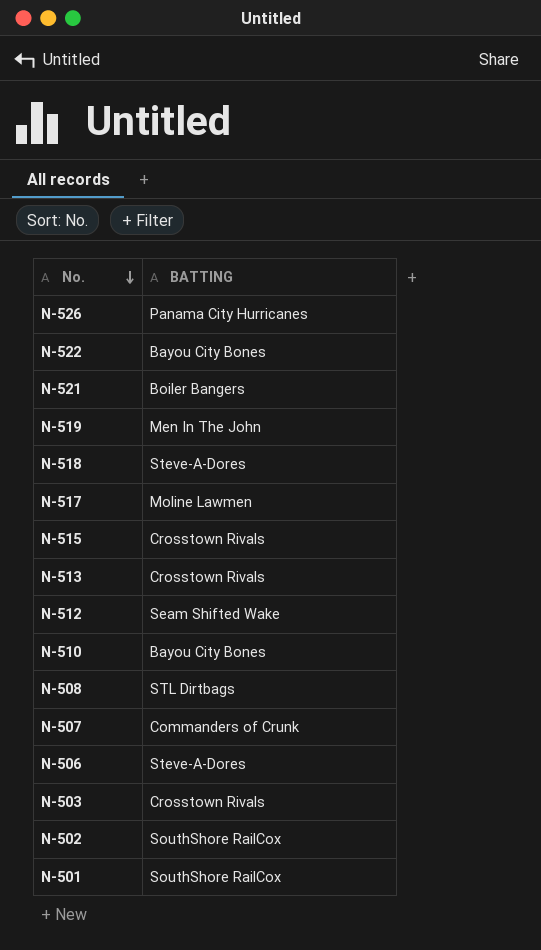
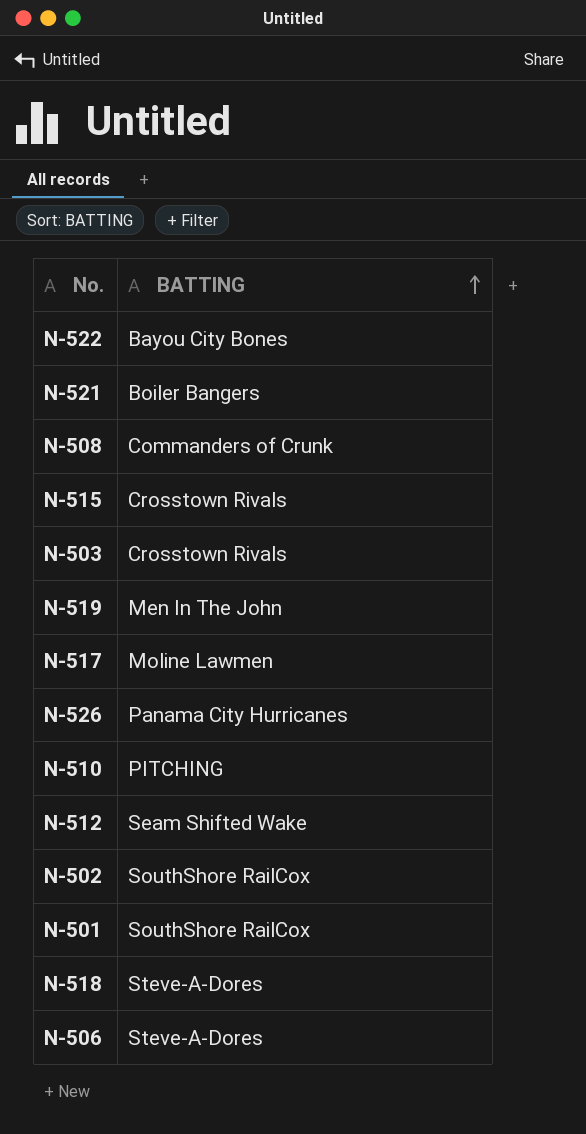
row order: No. descending -> BATTING ascending
row N-513: Crosstown Rivals -> none
row N-507: Commanders of Crunk -> none
N-508 | BATTING: STL Dirtbags -> Commanders of Crunk
N-510 | BATTING: Bayou City Bones -> PITCHING

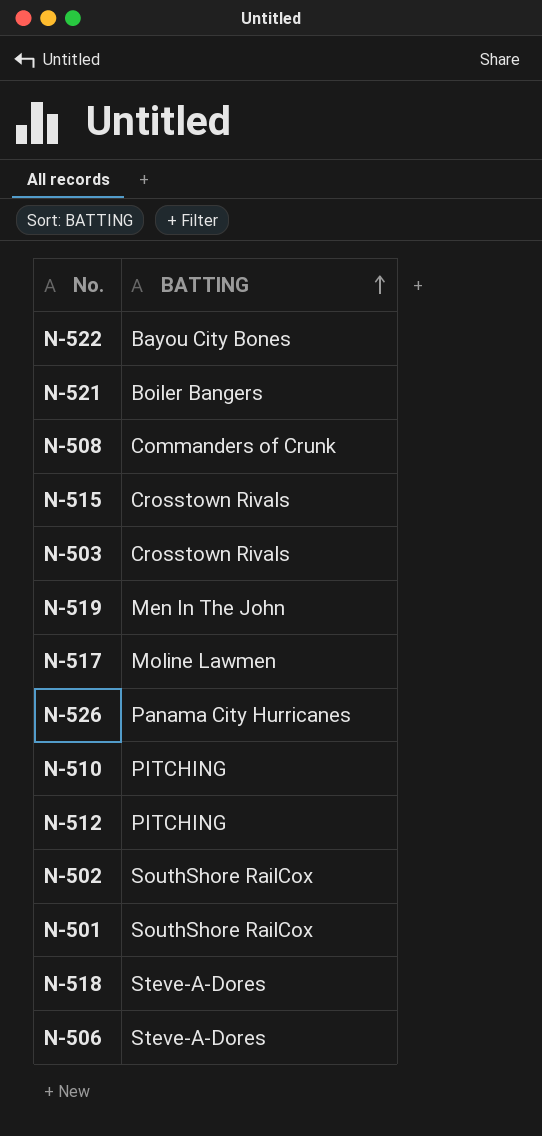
N-512 | BATTING: Seam Shifted Wake -> PITCHING

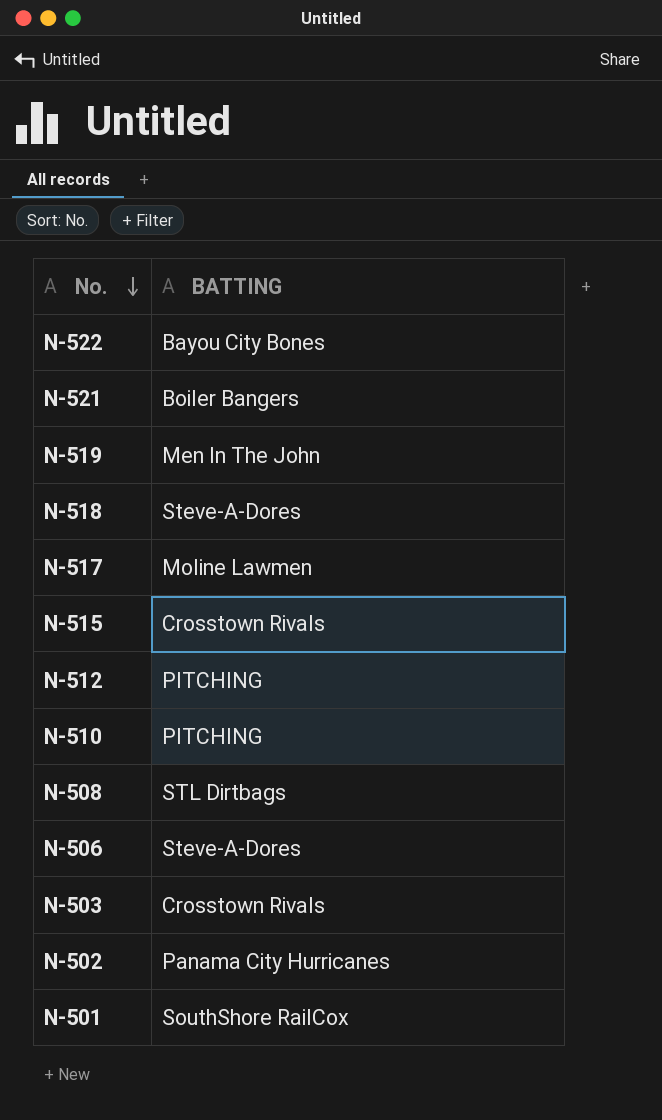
row order: BATTING ascending -> No. descending
row N-526: Panama City Hurricanes -> none
N-508 | BATTING: Commanders of Crunk -> STL Dirtbags
N-502 | BATTING: SouthShore RailCox -> Panama City Hurricanes

